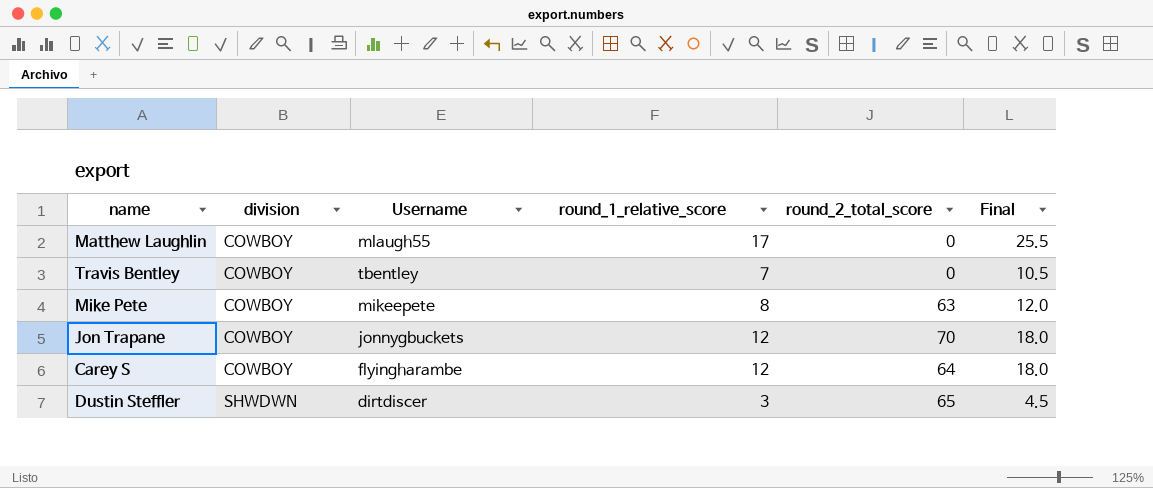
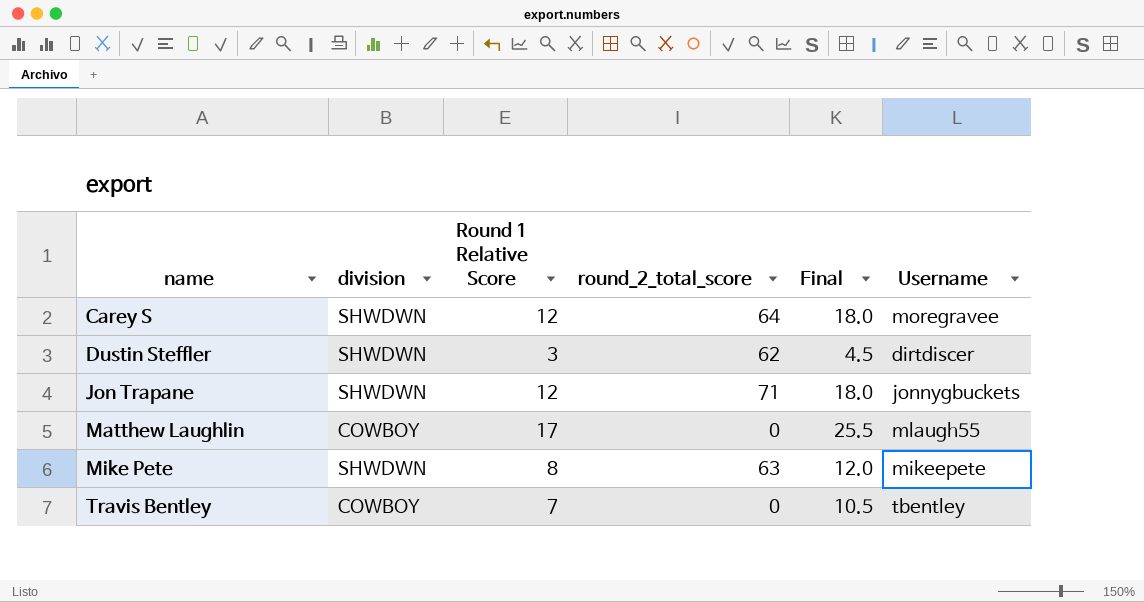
row order: division ascending -> name ascending
column name: round_1_relative_score -> Round 1 Relative Score
column Username | position: 3 -> 6
Carey S | division: COWBOY -> SHWDWN
Carey S | Username: flyingharambe -> moregravee
Dustin Steffler | round_2_total_score: 65 -> 62
Jon Trapane | division: COWBOY -> SHWDWN
Jon Trapane | round_2_total_score: 70 -> 71
Mike Pete | division: COWBOY -> SHWDWN

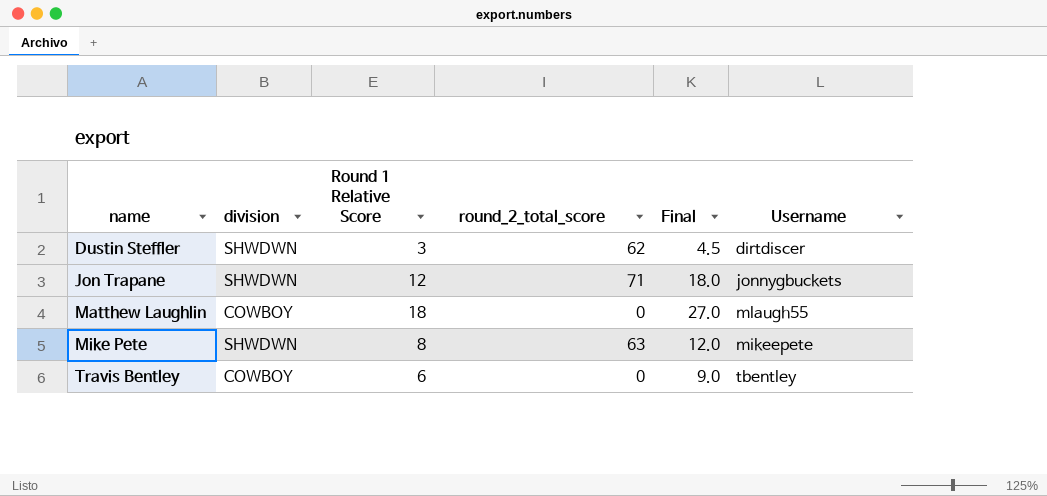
row Carey S: SHWDWN | 12 | 64 | 18.0 | moregravee -> none
Matthew Laughlin | Round 1 Relative Score: 17 -> 18
Matthew Laughlin | Final: 25.5 -> 27.0
Travis Bentley | Round 1 Relative Score: 7 -> 6
Travis Bentley | Final: 10.5 -> 9.0

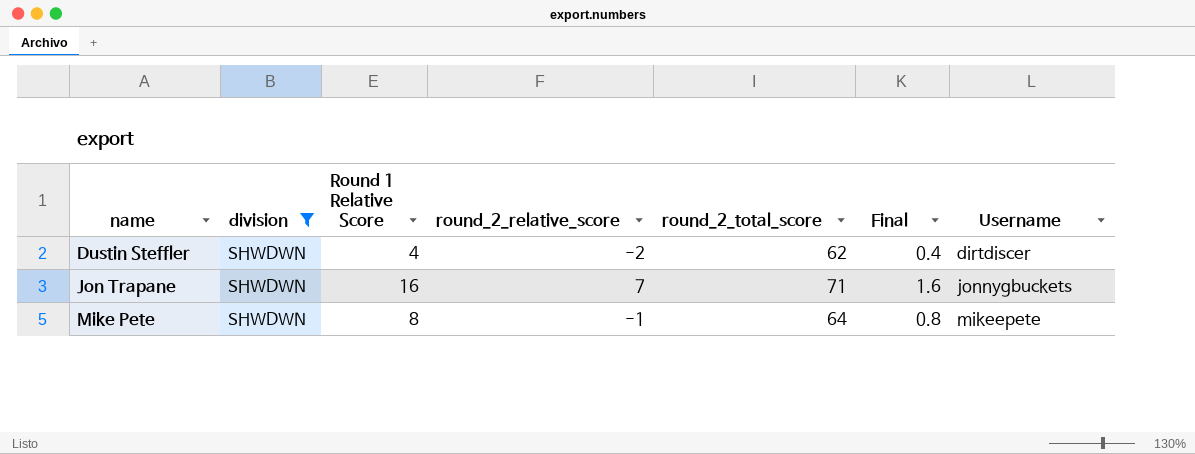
filter: none -> division = SHWDWN
column round_2_relative_score | position: none -> 4
column Final | formula: [Round 1 Relative Score] * 1.5 -> [Round 1 Relative Score] * 0.1
Dustin Steffler | Round 1 Relative Score: 3 -> 4
Jon Trapane | Round 1 Relative Score: 12 -> 16
Mike Pete | round_2_total_score: 63 -> 64

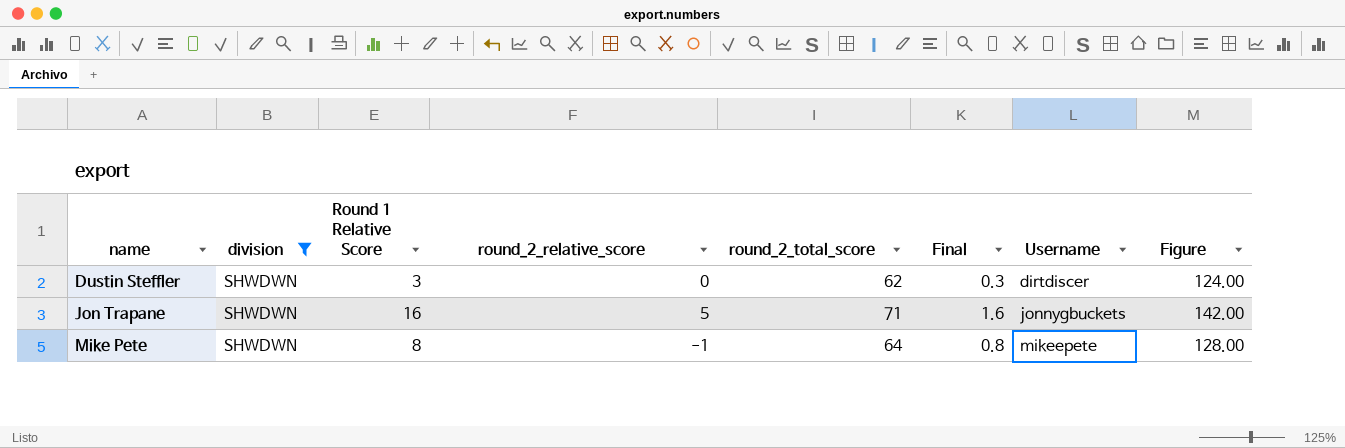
column Figure | formula: none -> [round_2_total_score] * 2
Dustin Steffler | Round 1 Relative Score: 4 -> 3
Dustin Steffler | round_2_relative_score: -2 -> 0
Dustin Steffler | Final: 0.4 -> 0.3
Jon Trapane | round_2_relative_score: 7 -> 5

